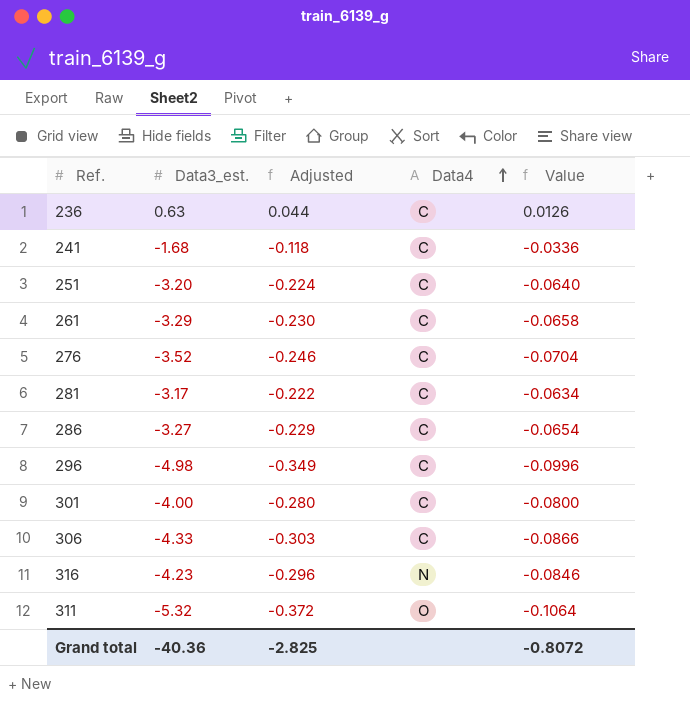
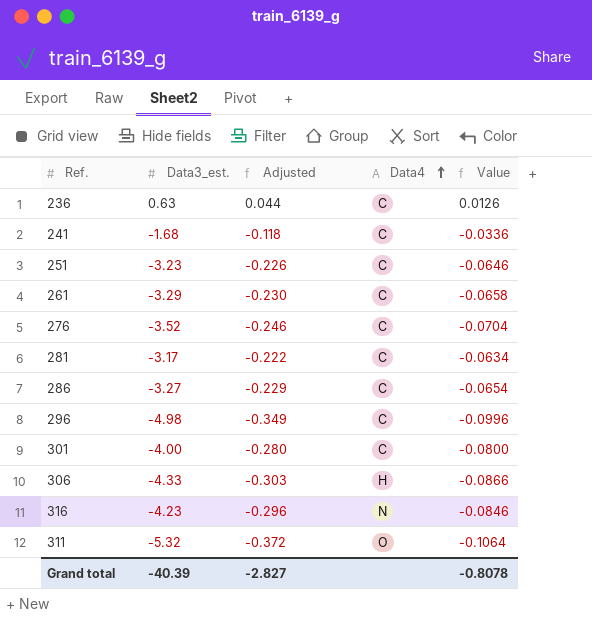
251 | Data3_est.: -3.20 -> -3.23
251 | Adjusted: -0.224 -> -0.226
251 | Value: -0.0640 -> -0.0646
306 | Data4: C -> H
Grand total | Data3_est.: -40.36 -> -40.39
Grand total | Adjusted: -2.825 -> -2.827
Grand total | Value: -0.8072 -> -0.8078

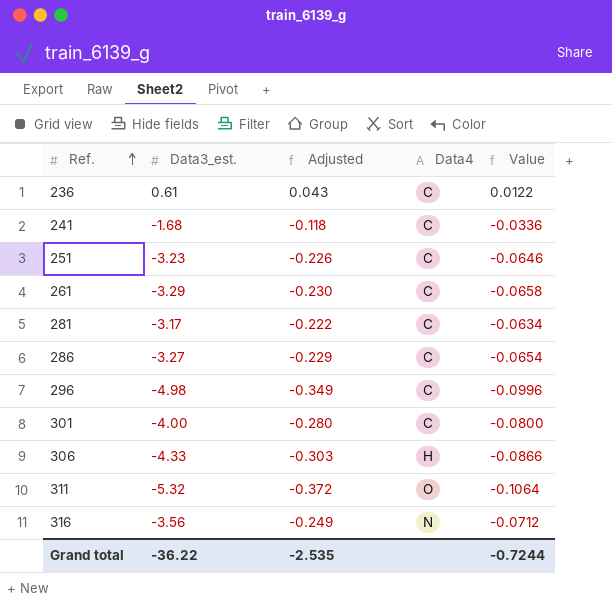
row order: Data4 ascending -> Ref. ascending
row 276: -3.52 | -0.246 | C | -0.0704 -> none
236 | Data3_est.: 0.63 -> 0.61
236 | Adjusted: 0.044 -> 0.043
236 | Value: 0.0126 -> 0.0122
316 | Data3_est.: -4.23 -> -3.56
316 | Adjusted: -0.296 -> -0.249
316 | Value: -0.0846 -> -0.0712
Grand total | Data3_est.: -40.39 -> -36.22
Grand total | Adjusted: -2.827 -> -2.535
Grand total | Value: -0.8078 -> -0.7244

